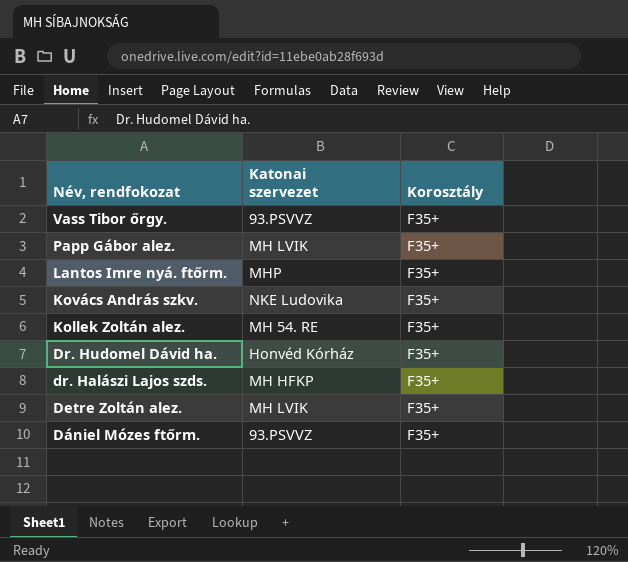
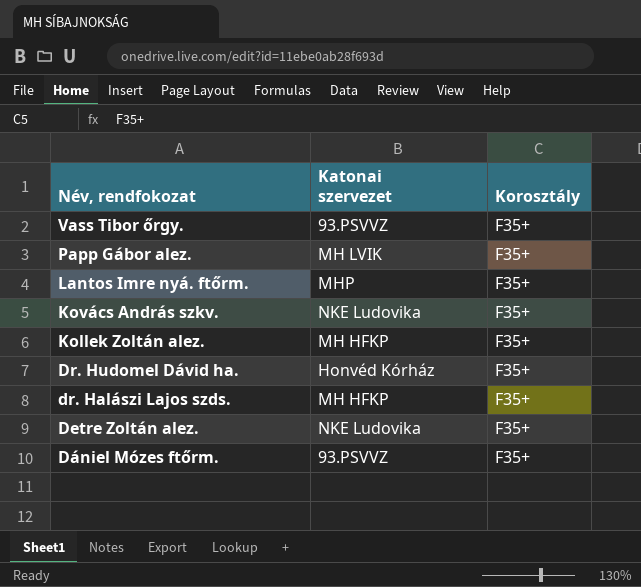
Kollek Zoltán alez. | Katonai szervezet: MH 54. RE -> MH HFKP
Detre Zoltán alez. | Katonai szervezet: MH LVIK -> NKE Ludovika

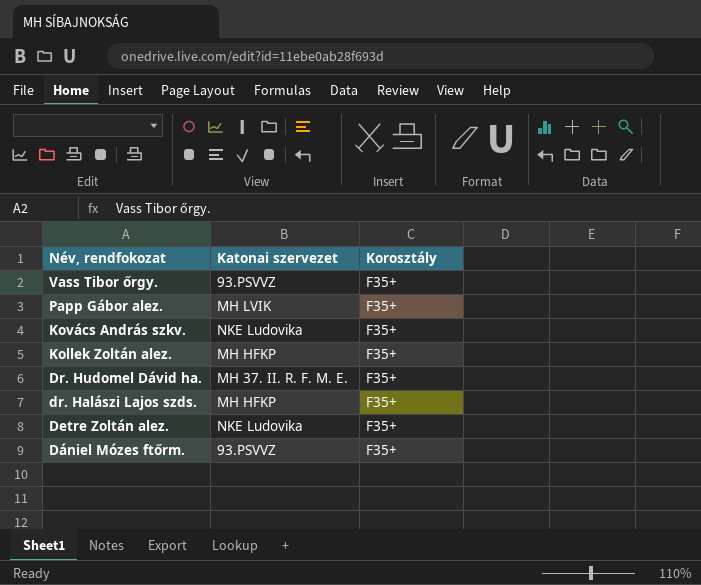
row Lantos Imre nyá. ftőrm.: MHP | F35+ -> none
Dr. Hudomel Dávid ha. | Katonai szervezet: Honvéd Kórház -> MH 37. II. R. F. M. E.

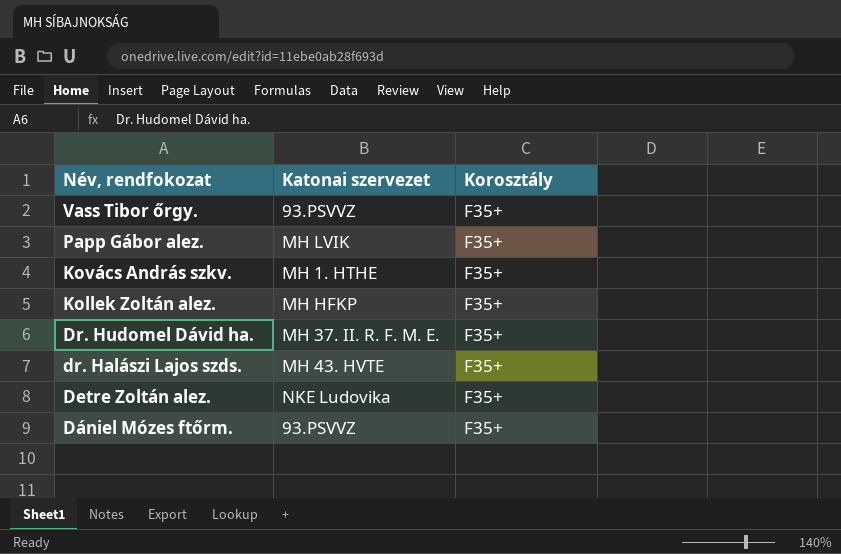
Kovács András szkv. | Katonai szervezet: NKE Ludovika -> MH 1. HTHE
dr. Halászi Lajos szds. | Katonai szervezet: MH HFKP -> MH 43. HVTE

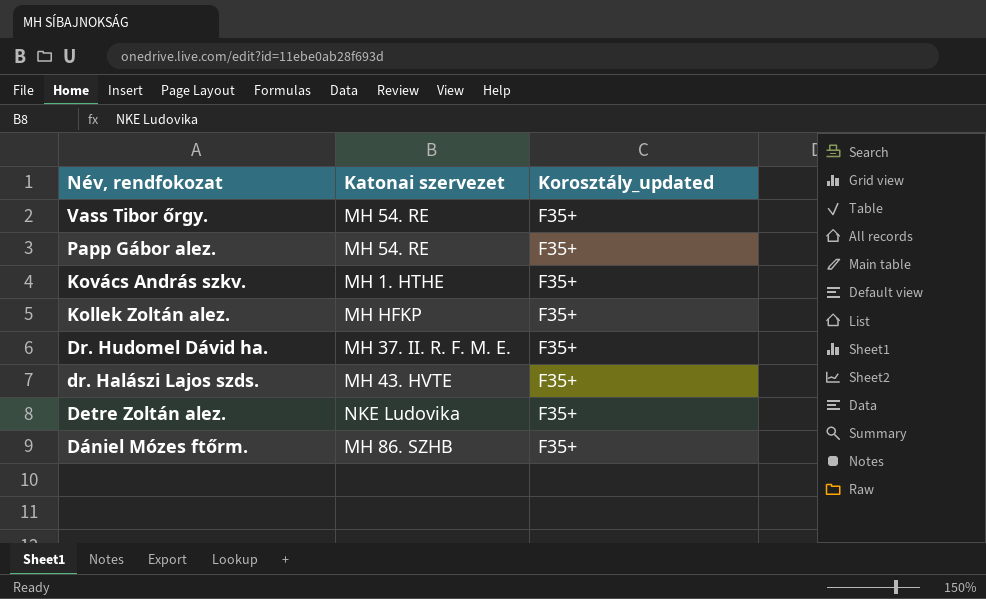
column name: Korosztály -> Korosztály_updated
Vass Tibor őrgy. | Katonai szervezet: 93.PSVVZ -> MH 54. RE
Papp Gábor alez. | Katonai szervezet: MH LVIK -> MH 54. RE
Dániel Mózes ftőrm. | Katonai szervezet: 93.PSVVZ -> MH 86. SZHB

